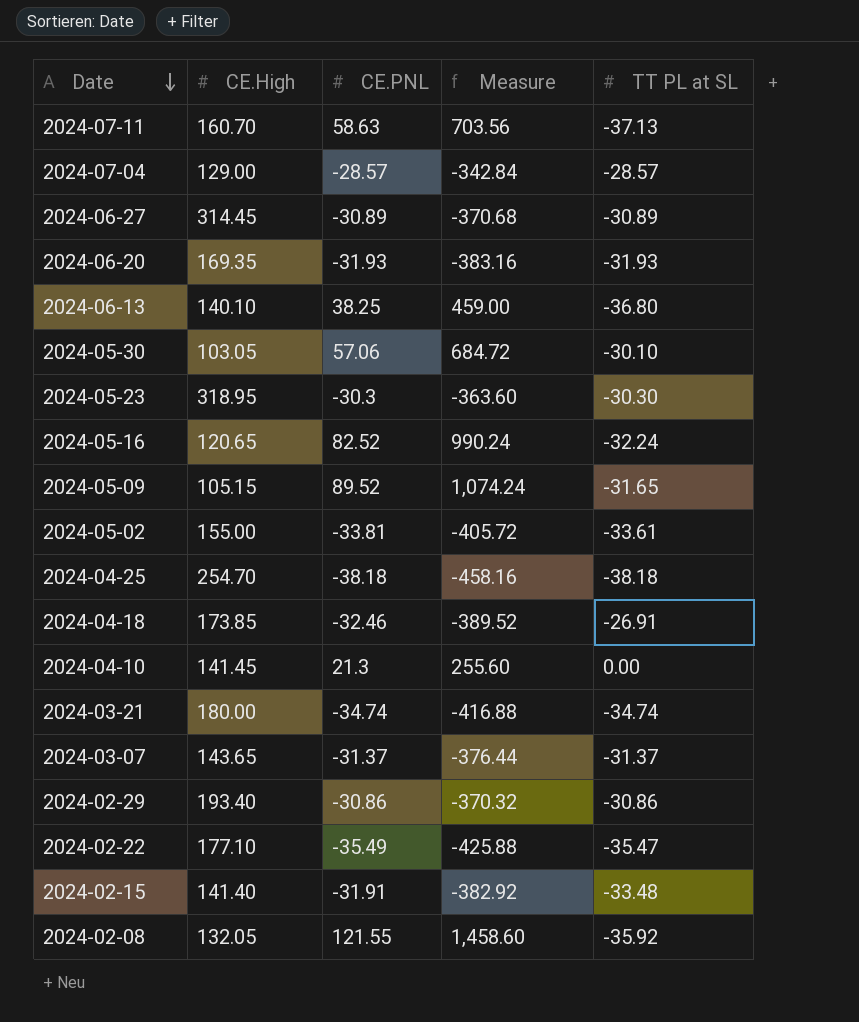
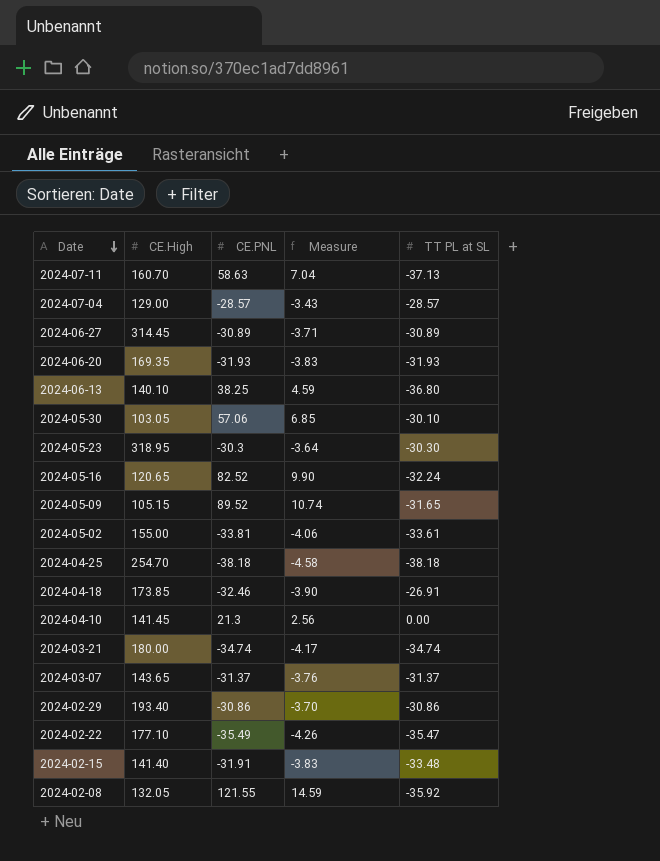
column Measure | formula: [CE.PNL] * 12 -> [CE.PNL] * 0.12

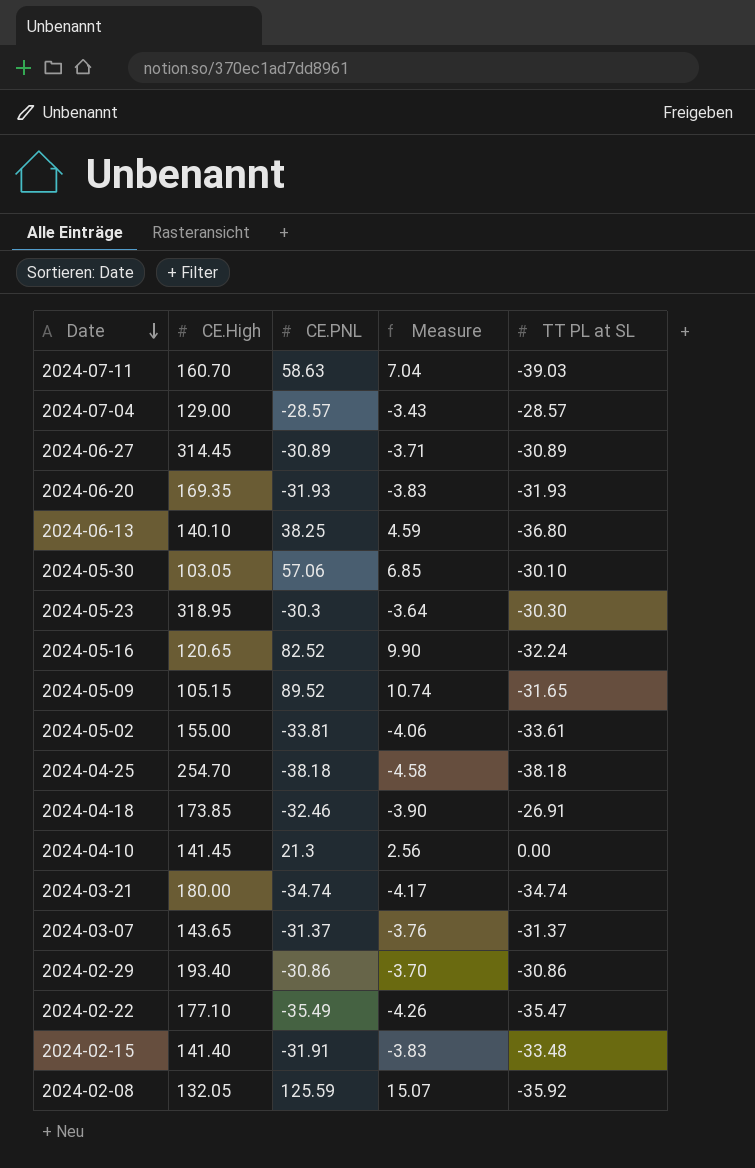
2024-07-11 | TT PL at SL: -37.13 -> -39.03
2024-02-08 | CE.PNL: 121.55 -> 125.59
2024-02-08 | Measure: 14.59 -> 15.07

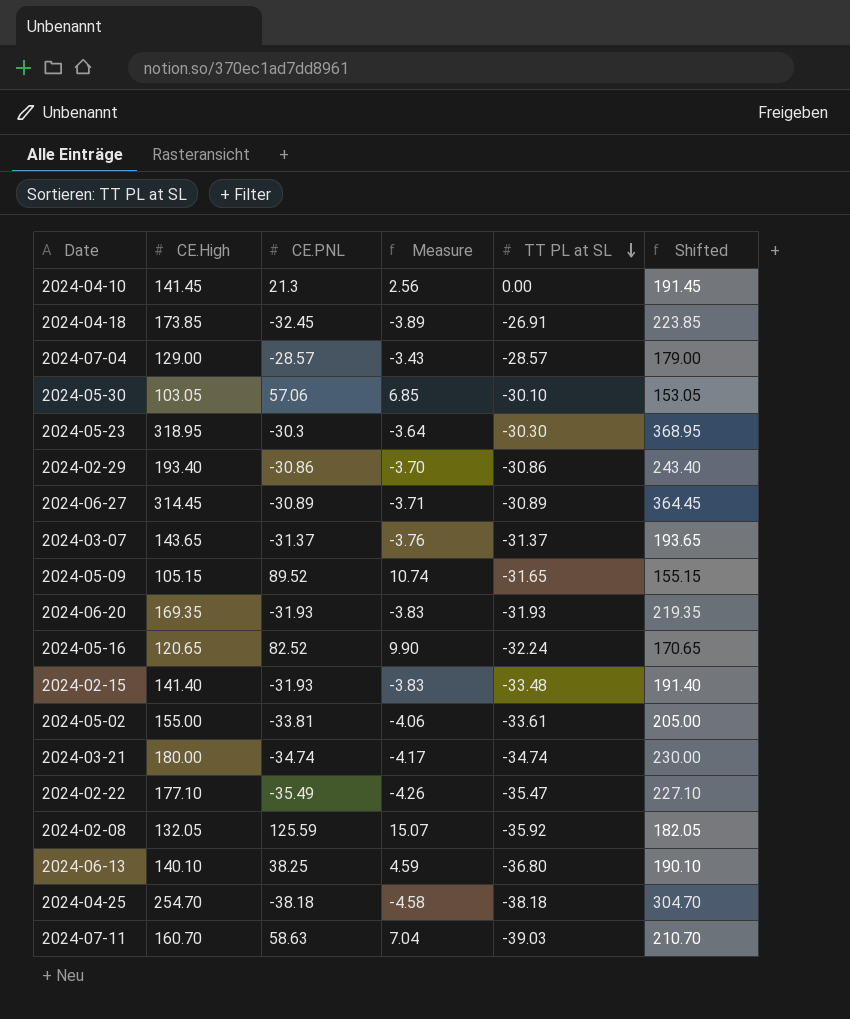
row order: Date descending -> TT PL at SL descending
column Shifted | formula: none -> [CE.High] + 50
2024-04-18 | CE.PNL: -32.46 -> -32.45
2024-04-18 | Measure: -3.90 -> -3.89
2024-02-15 | CE.PNL: -31.91 -> -31.93

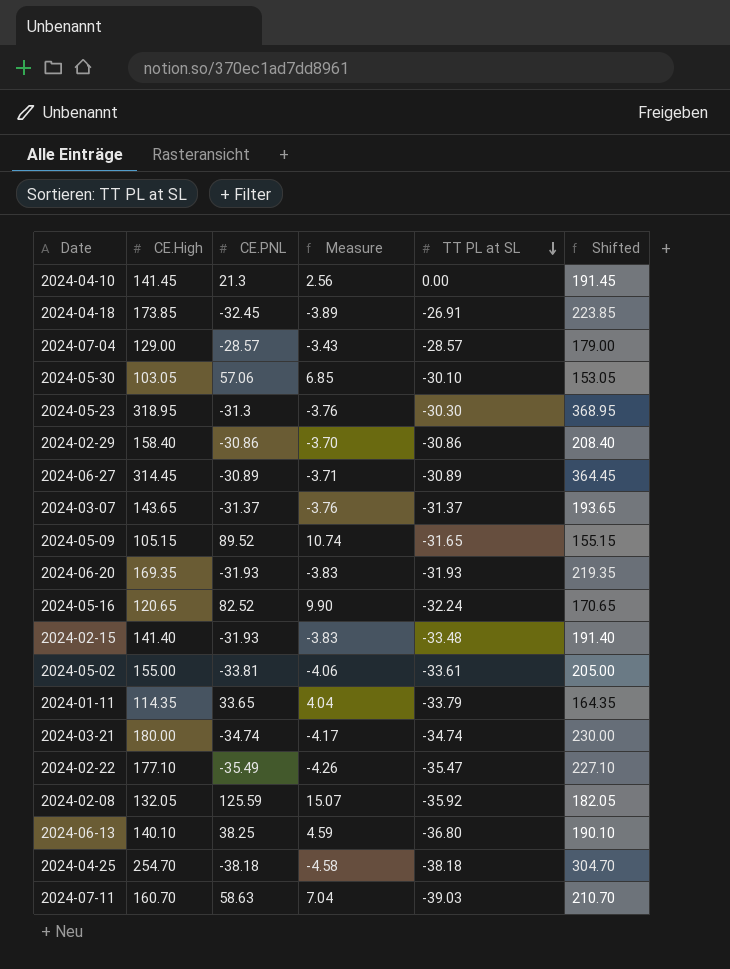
2024-05-23 | CE.PNL: -30.3 -> -31.3
2024-05-23 | Measure: -3.64 -> -3.76
2024-02-29 | CE.High: 193.40 -> 158.40
2024-02-29 | Shifted: 243.40 -> 208.40
row 2024-01-11: none -> 114.35 | 33.65 | 4.04 | -33.79 | 164.35

